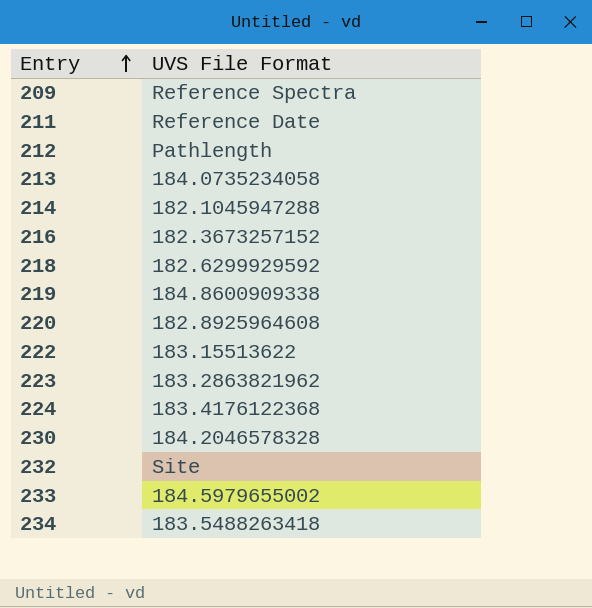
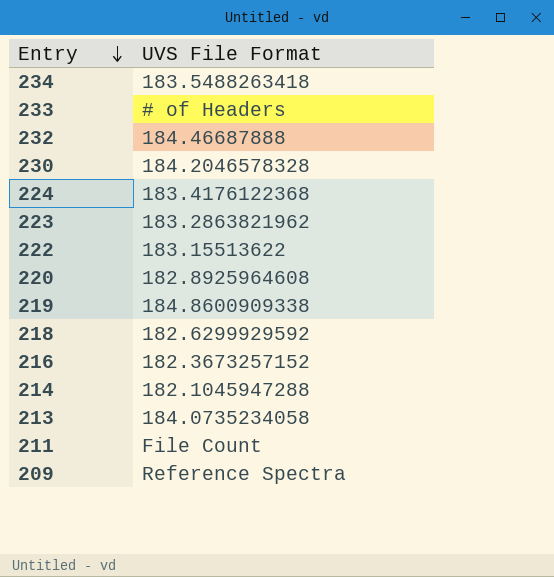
row order: Entry ascending -> Entry descending
row 212: Pathlength -> none
233 | UVS File Format: 184.5979655002 -> # of Headers
232 | UVS File Format: Site -> 184.46687888
211 | UVS File Format: Reference Date -> File Count

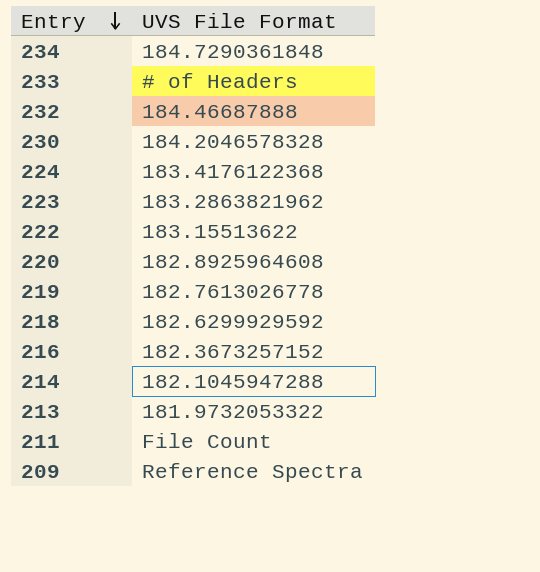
234 | UVS File Format: 183.5488263418 -> 184.7290361848
219 | UVS File Format: 184.8600909338 -> 182.7613026778
213 | UVS File Format: 184.0735234058 -> 181.9732053322

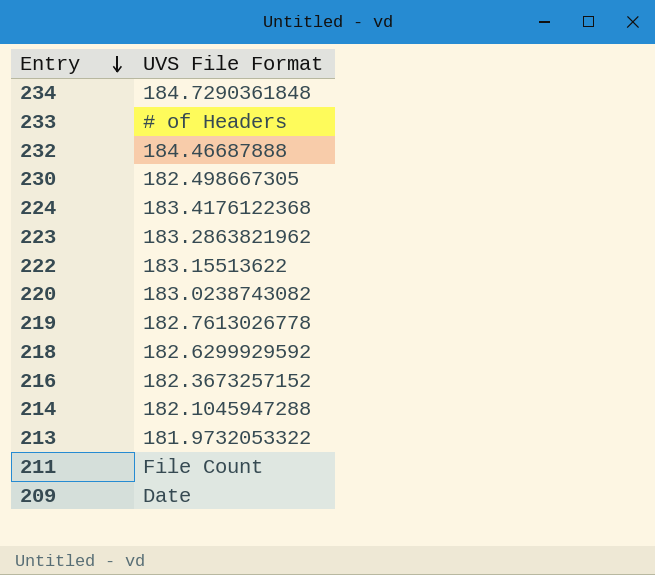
230 | UVS File Format: 184.2046578328 -> 182.498667305
220 | UVS File Format: 182.8925964608 -> 183.0238743082
209 | UVS File Format: Reference Spectra -> Date

